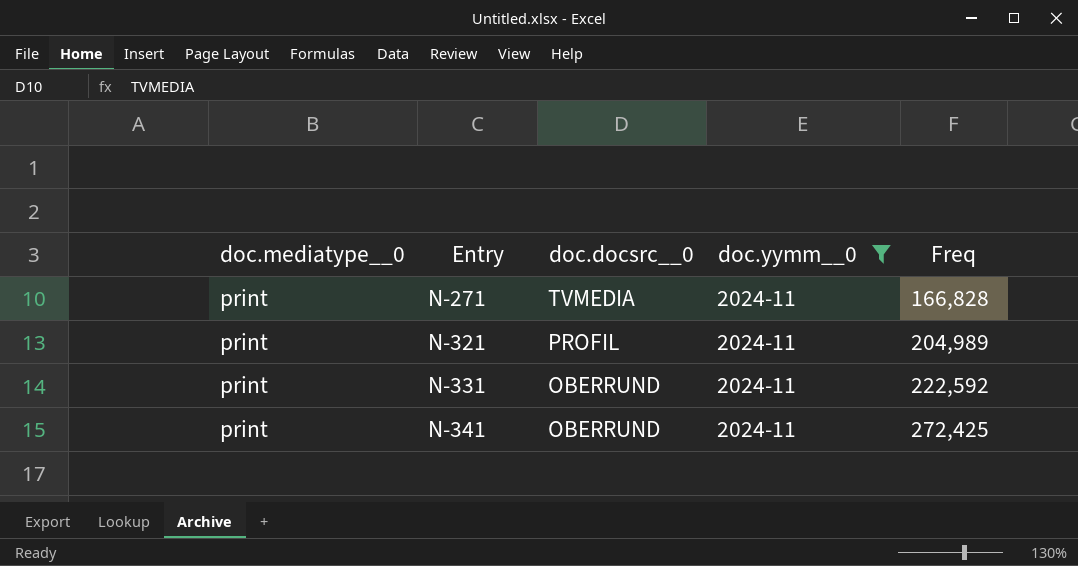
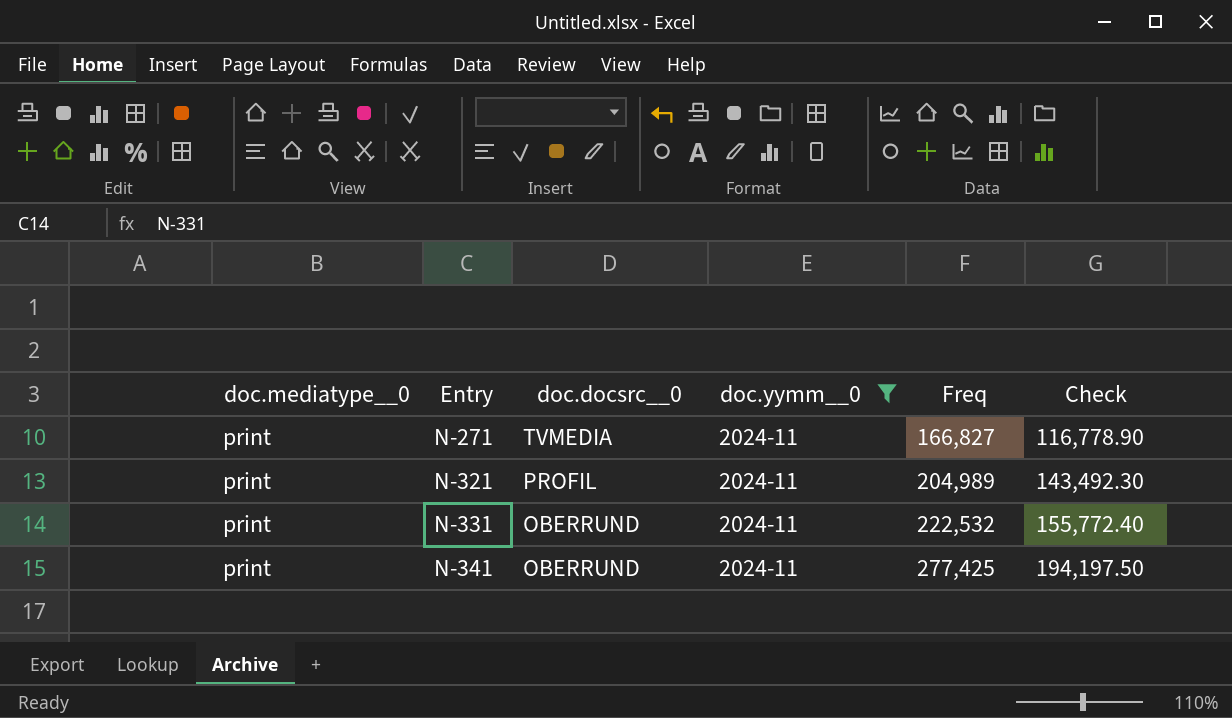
column Check | formula: none -> [Freq] * 0.7
N-271 | Freq: 166,828 -> 166,827
N-331 | Freq: 222,592 -> 222,532
N-341 | Freq: 272,425 -> 277,425

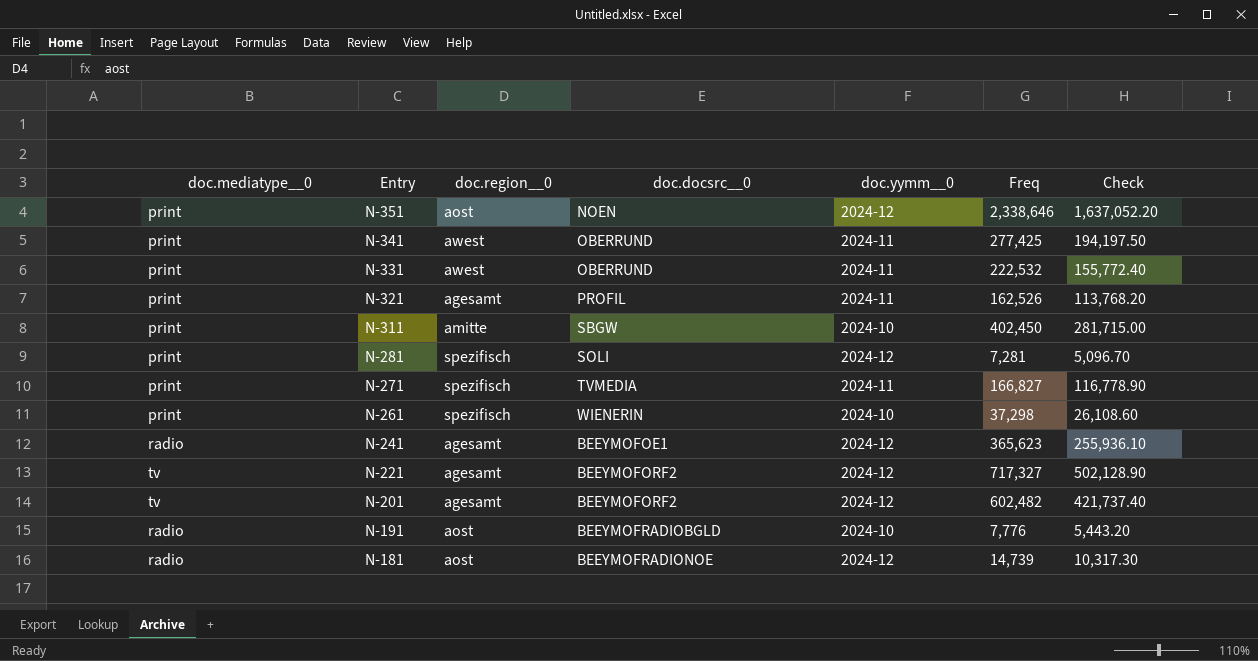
filter: doc.yymm__0 = 2024-11 -> none
row order: Entry ascending -> Entry descending
column doc.region__0 | position: none -> 3
N-321 | Freq: 204,989 -> 162,526
N-321 | Check: 143,492.30 -> 113,768.20

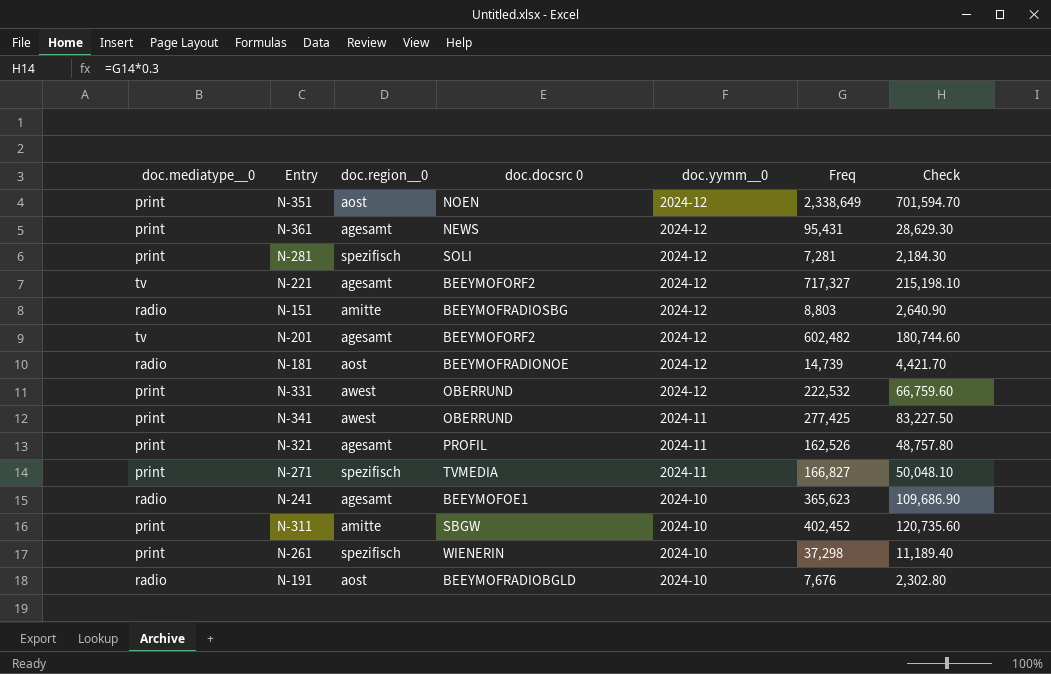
row order: Entry descending -> doc.yymm__0 descending
column name: doc.docsrc__0 -> doc.docsrc 0
column Check | formula: [Freq] * 0.7 -> [Freq] * 0.3
N-351 | Freq: 2,338,646 -> 2,338,649
row N-361: none -> print | agesamt | NEWS | 2024-12 | 95,431 | 28,629.30
row N-151: none -> radio | amitte | BEEYMOFRADIOSBG | 2024-12 | 8,803 | 2,640.90
N-331 | doc.yymm__0: 2024-11 -> 2024-12
N-241 | doc.yymm__0: 2024-12 -> 2024-10
N-311 | Freq: 402,450 -> 402,452
N-191 | Freq: 7,776 -> 7,676

